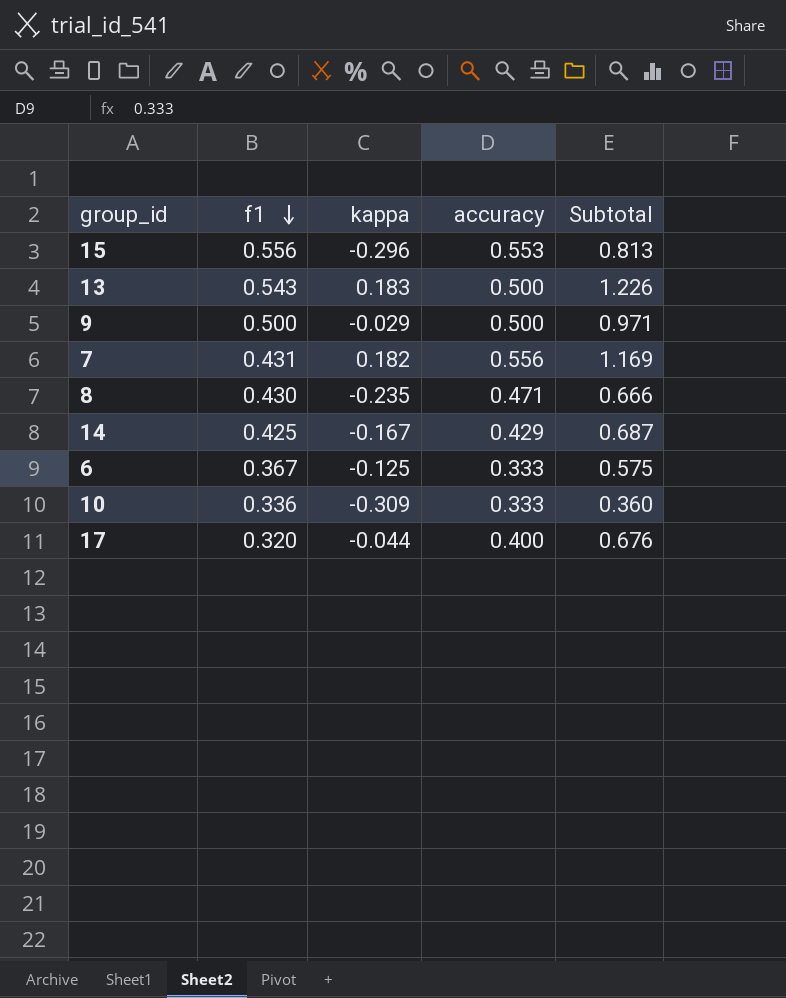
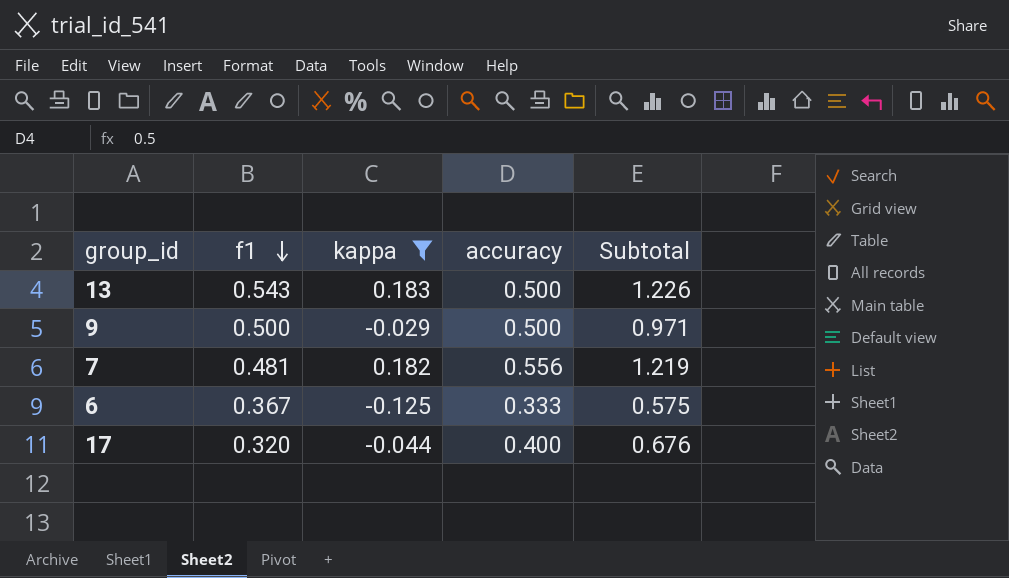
filter: none -> kappa >= -0.125
7 | f1: 0.431 -> 0.481
7 | Subtotal: 1.169 -> 1.219

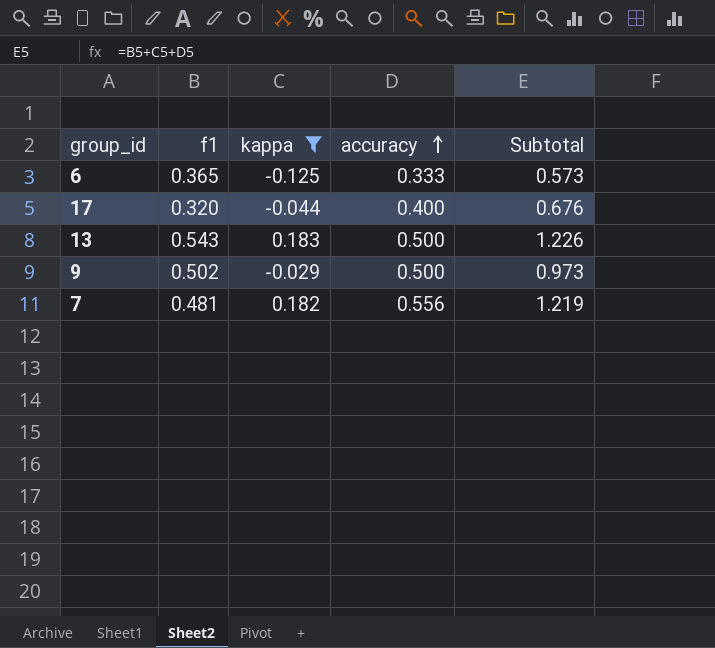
row order: f1 descending -> accuracy ascending
6 | f1: 0.367 -> 0.365
6 | Subtotal: 0.575 -> 0.573
9 | f1: 0.500 -> 0.502
9 | Subtotal: 0.971 -> 0.973

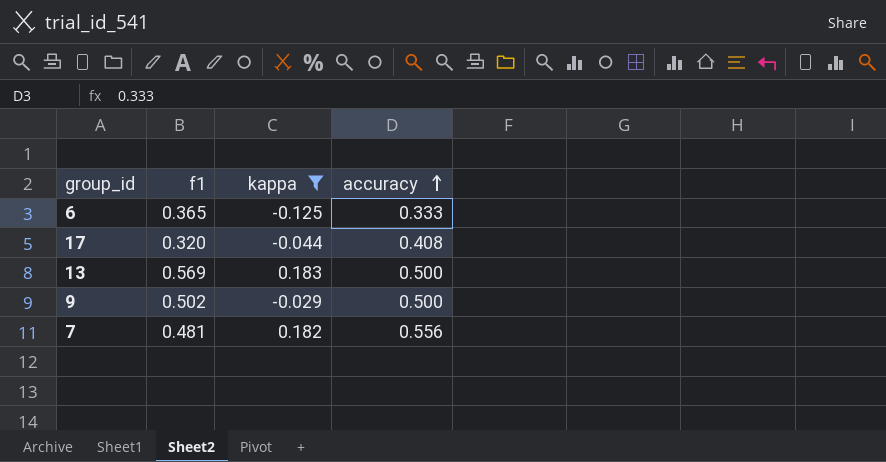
column Subtotal | formula: [f1] + [kappa] + [accuracy] -> none
17 | accuracy: 0.400 -> 0.408
13 | f1: 0.543 -> 0.569

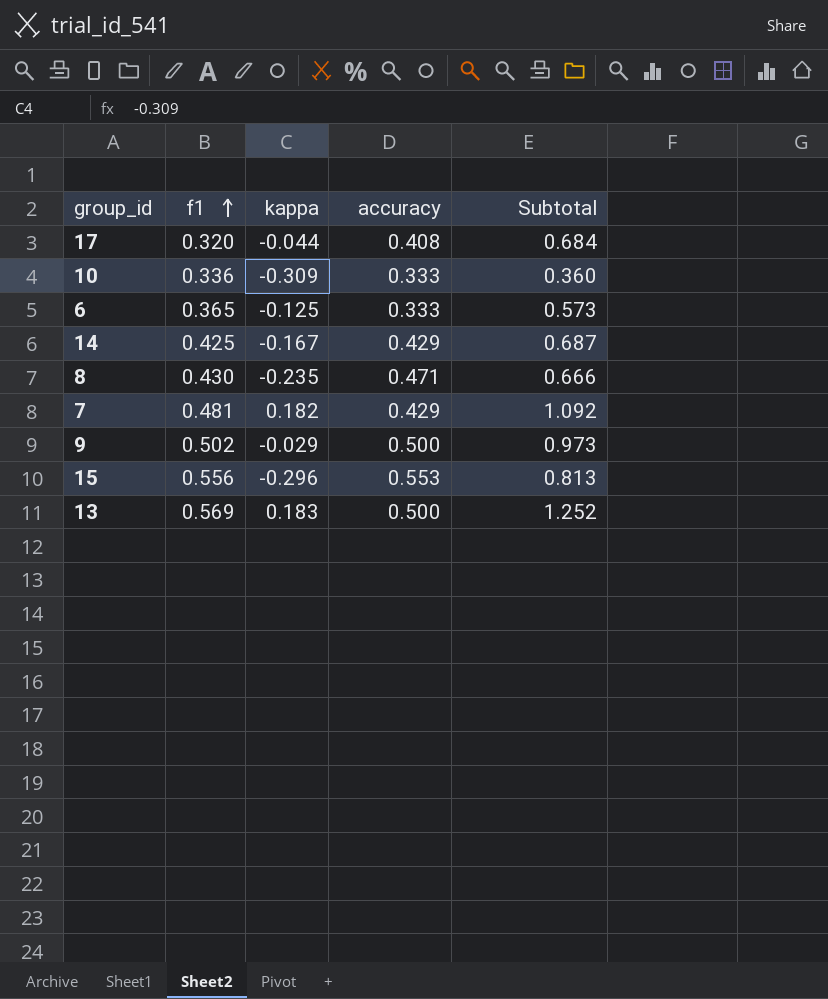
filter: kappa >= -0.125 -> none
row order: accuracy ascending -> f1 ascending
column Subtotal | formula: none -> [f1] + [kappa] + [accuracy]
7 | accuracy: 0.556 -> 0.429

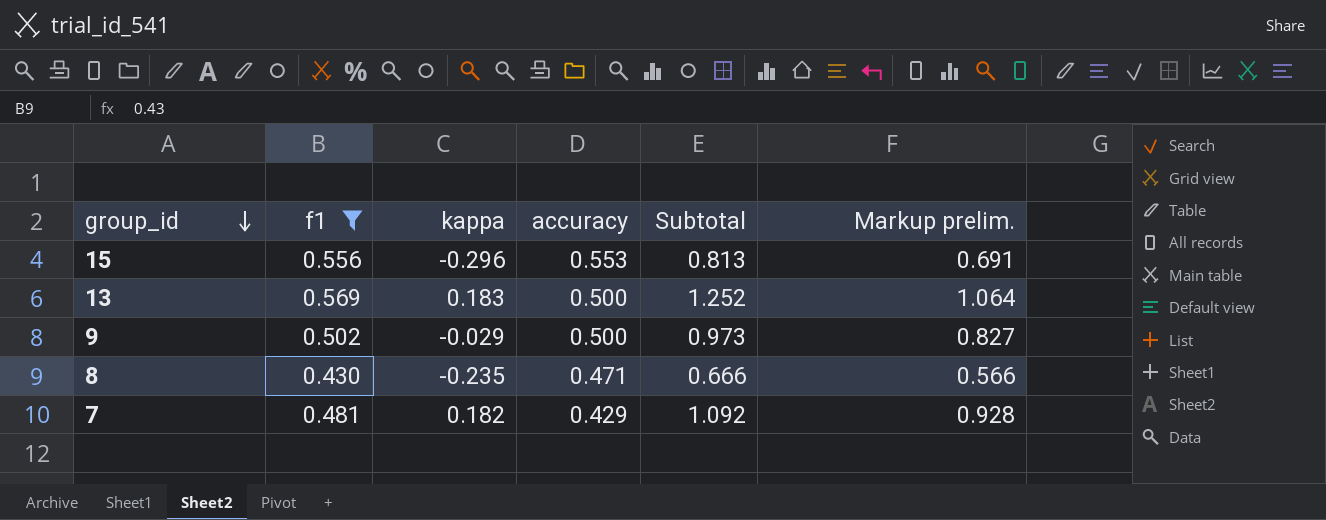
filter: none -> f1 >= 0.430
row order: f1 ascending -> group_id descending
column Markup prelim. | formula: none -> [Subtotal] * 0.85

